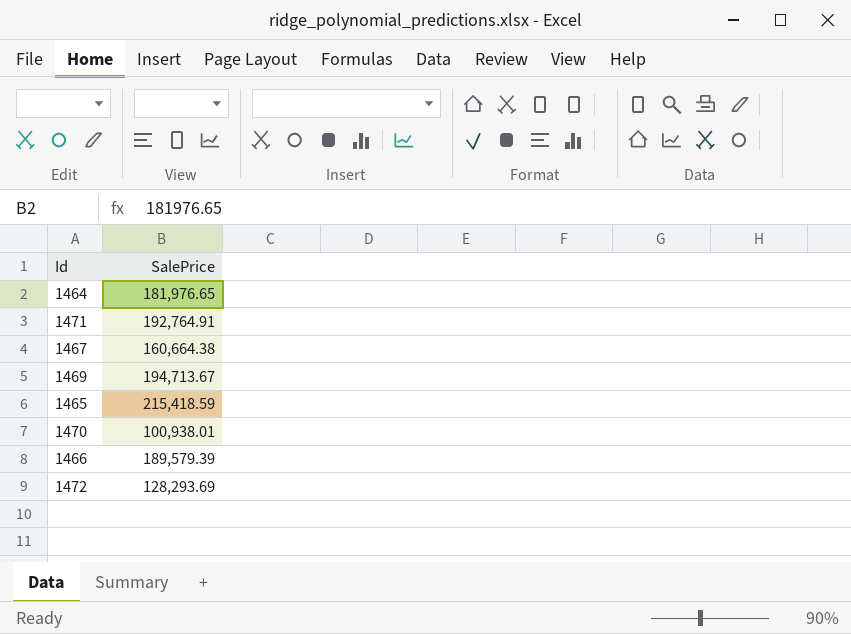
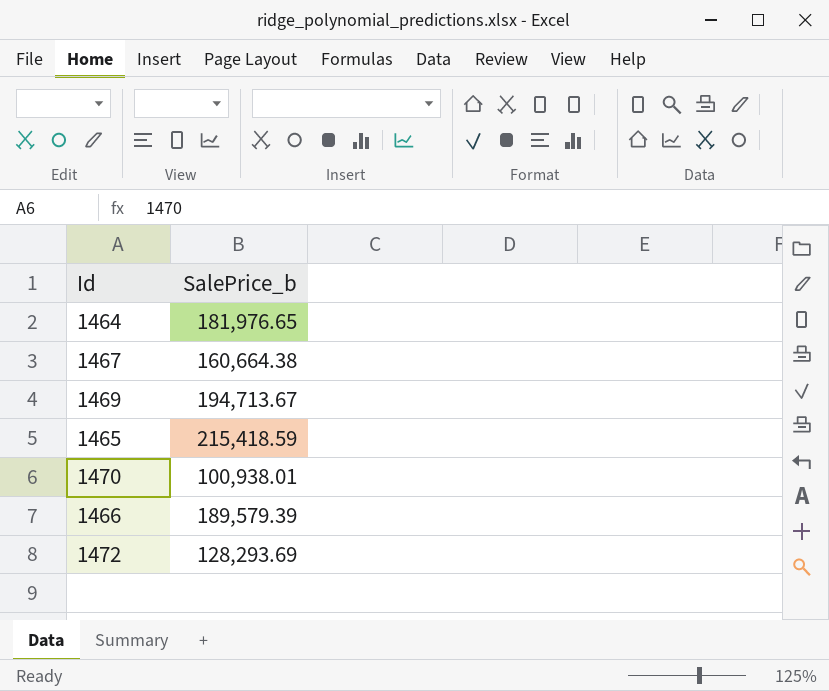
column name: SalePrice -> SalePrice_b
row 1471: 192,764.91 -> none

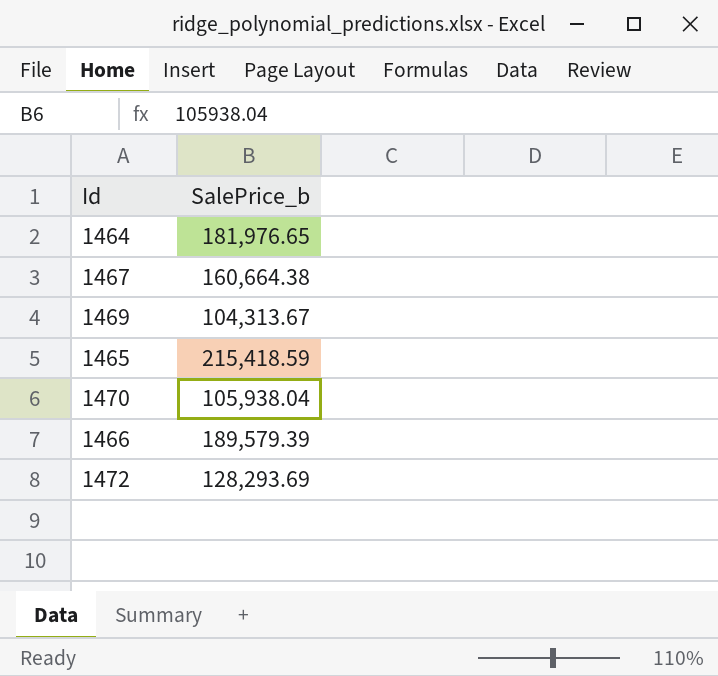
1469 | SalePrice_b: 194,713.67 -> 104,313.67
1470 | SalePrice_b: 100,938.01 -> 105,938.04

